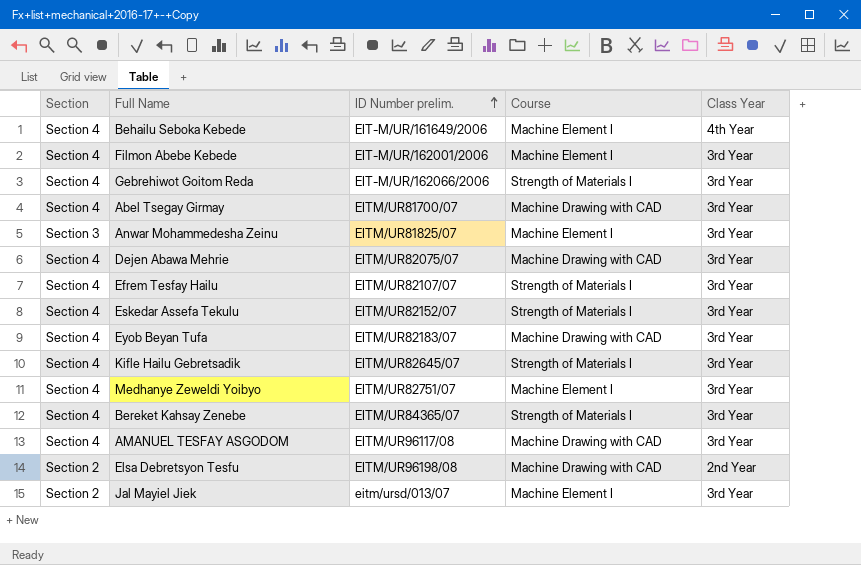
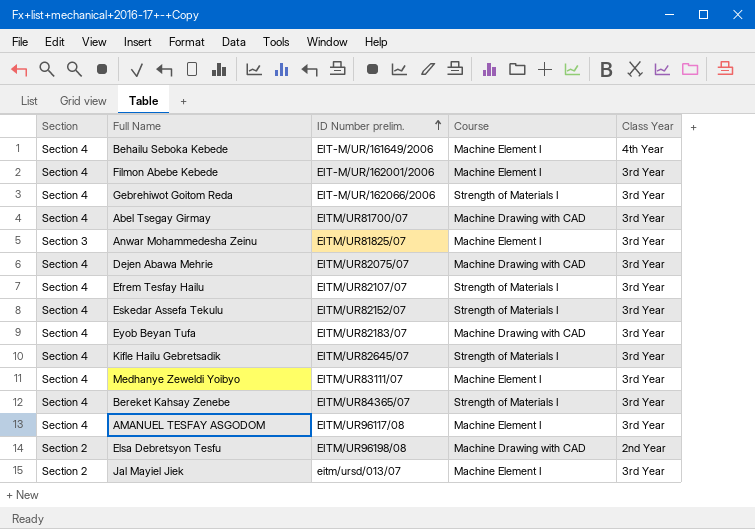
Medhanye Zeweldi Yoibyo | ID Number prelim.: EITM/UR82751/07 -> EITM/UR83111/07
AMANUEL TESFAY ASGODOM | Course: Machine Drawing with CAD -> Machine Element I

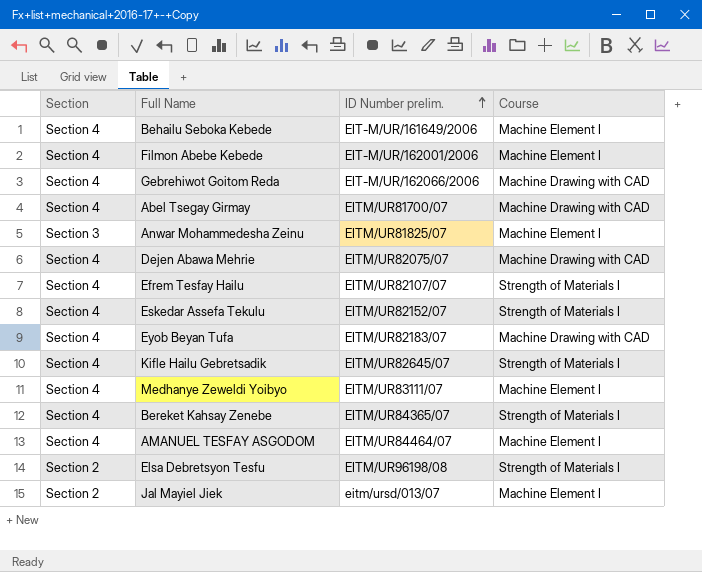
column Class Year | position: 5 -> none
Gebrehiwot Goitom Reda | Course: Strength of Materials I -> Machine Drawing with CAD
AMANUEL TESFAY ASGODOM | ID Number prelim.: EITM/UR96117/08 -> EITM/UR84464/07
Elsa Debretsyon Tesfu | Course: Machine Drawing with CAD -> Strength of Materials I

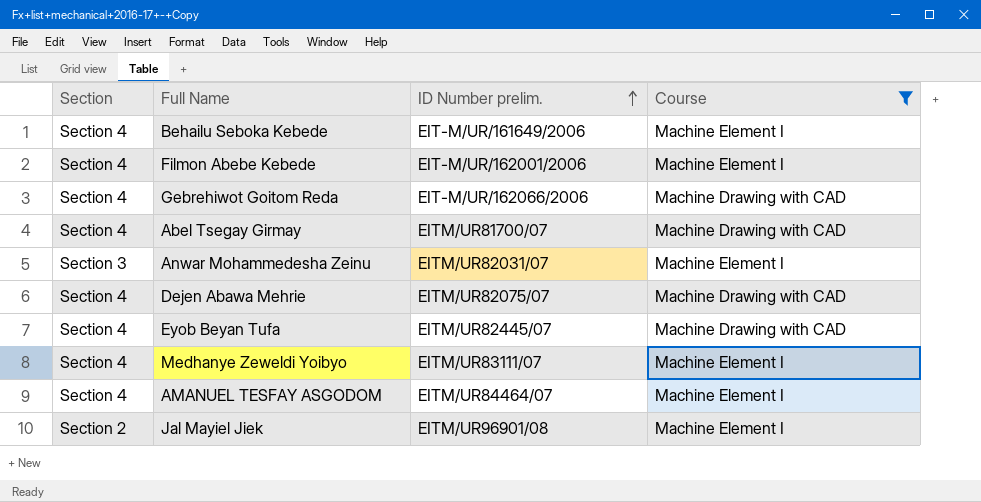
filter: none -> Course != Strength of Materials I
Anwar Mohammedesha Zeinu | ID Number prelim.: EITM/UR81825/07 -> EITM/UR82031/07
Eyob Beyan Tufa | ID Number prelim.: EITM/UR82183/07 -> EITM/UR82445/07
Jal Mayiel Jiek | ID Number prelim.: eitm/ursd/013/07 -> EITM/UR96901/08

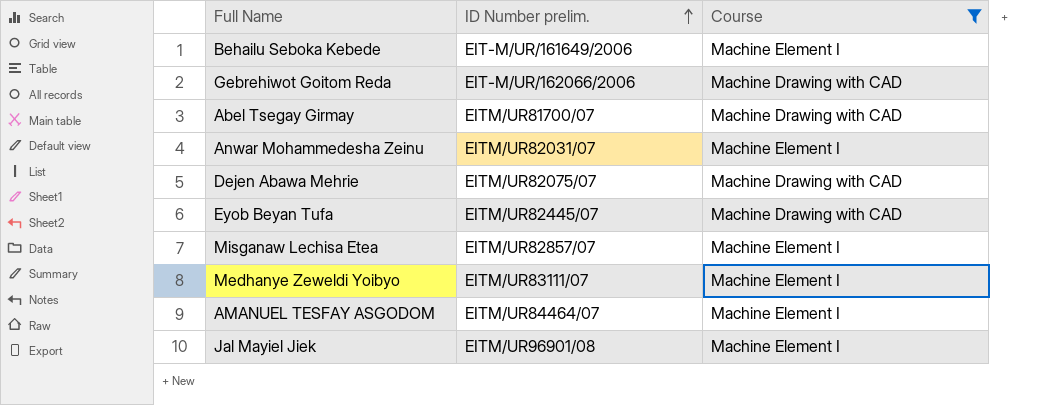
column Section | position: 1 -> none
row Filmon Abebe Kebede: Section 4 | EIT-M/UR/162001/2006 | Machine Element I -> none
row Misganaw Lechisa Etea: none -> EITM/UR82857/07 | Machine Element I

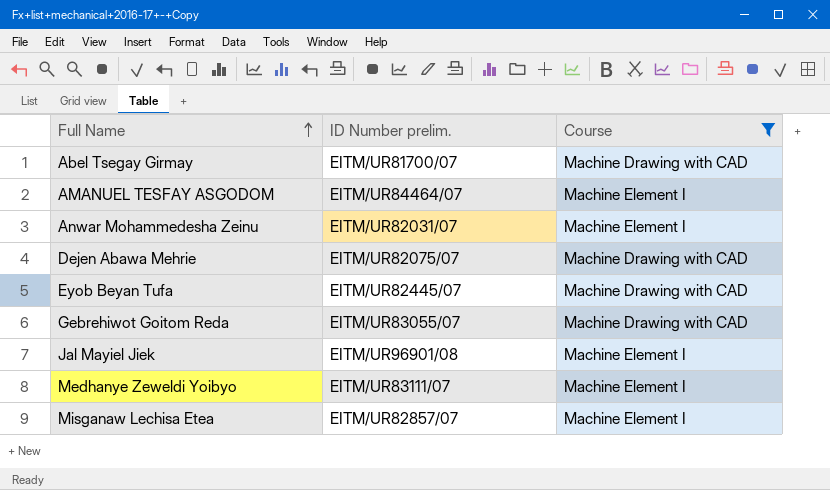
row order: ID Number prelim. ascending -> Full Name ascending
row Behailu Seboka Kebede: EIT-M/UR/161649/2006 | Machine Element I -> none
Gebrehiwot Goitom Reda | ID Number prelim.: EIT-M/UR/162066/2006 -> EITM/UR83055/07

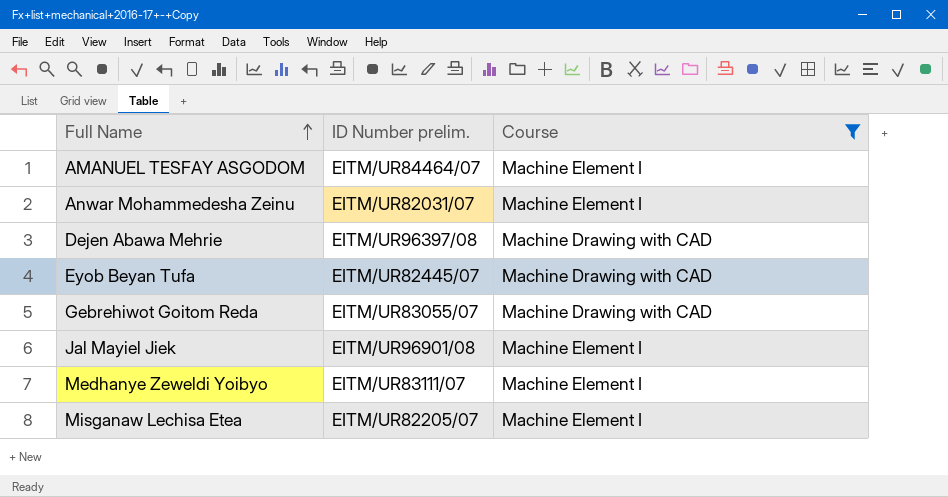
row Abel Tsegay Girmay: EITM/UR81700/07 | Machine Drawing with CAD -> none
Dejen Abawa Mehrie | ID Number prelim.: EITM/UR82075/07 -> EITM/UR96397/08
Misganaw Lechisa Etea | ID Number prelim.: EITM/UR82857/07 -> EITM/UR82205/07

